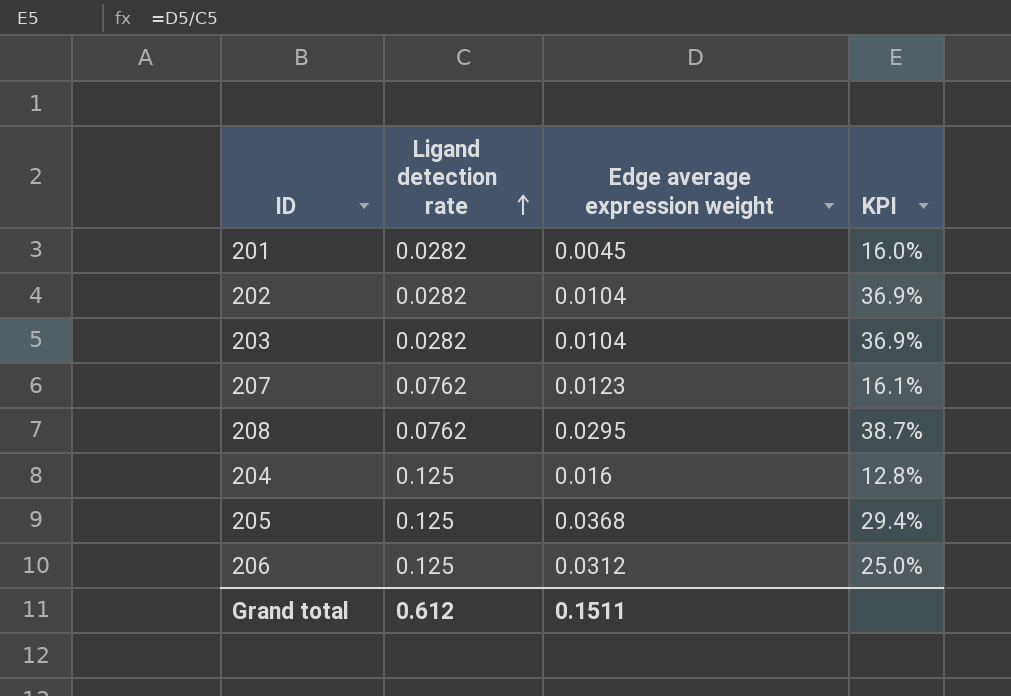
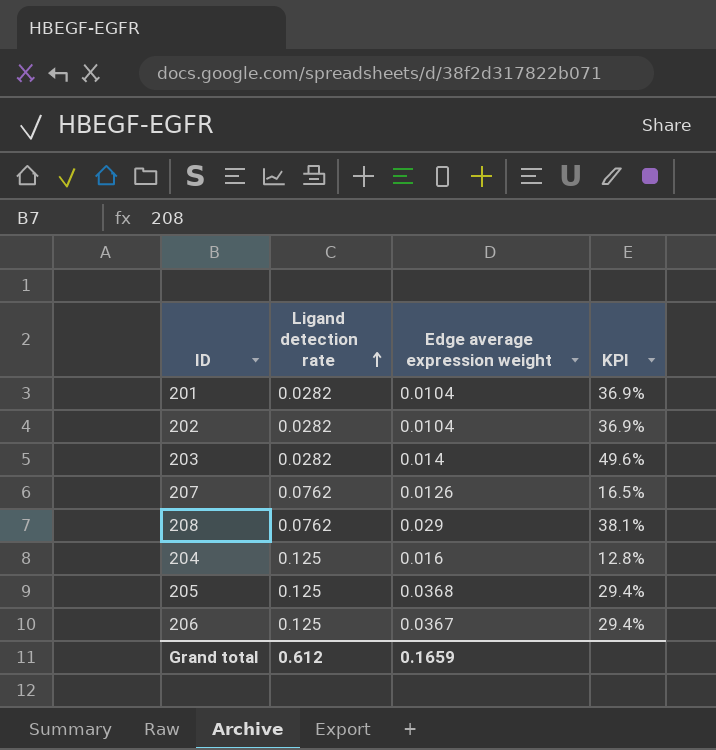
201 | Edge average expression weight: 0.0045 -> 0.0104
201 | KPI: 16.0% -> 36.9%
203 | Edge average expression weight: 0.0104 -> 0.014
203 | KPI: 36.9% -> 49.6%
207 | Edge average expression weight: 0.0123 -> 0.0126
207 | KPI: 16.1% -> 16.5%
208 | Edge average expression weight: 0.0295 -> 0.029
208 | KPI: 38.7% -> 38.1%
206 | Edge average expression weight: 0.0312 -> 0.0367
206 | KPI: 25.0% -> 29.4%
Grand total | Edge average expression weight: 0.1511 -> 0.1659

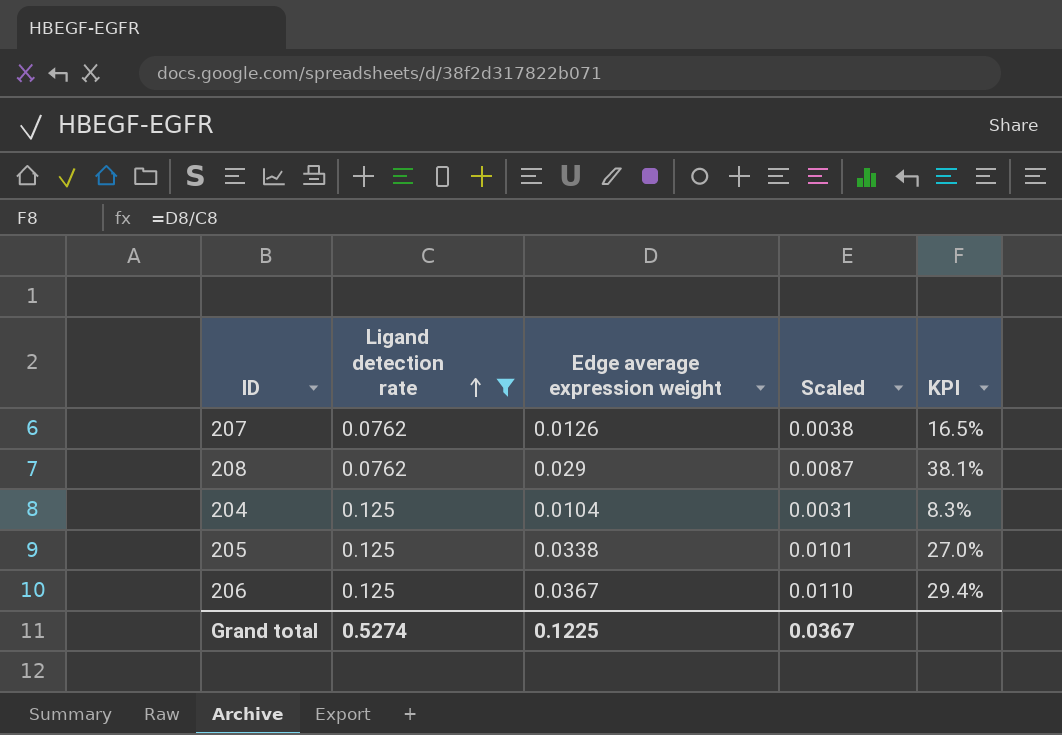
filter: none -> Ligand detection rate != 0.0282
column Scaled | formula: none -> [Edge average expression weight] * 0.3
204 | Edge average expression weight: 0.016 -> 0.0104
204 | KPI: 12.8% -> 8.3%
205 | Edge average expression weight: 0.0368 -> 0.0338
205 | KPI: 29.4% -> 27.0%
Grand total | Ligand detection rate: 0.612 -> 0.5274
Grand total | Edge average expression weight: 0.1659 -> 0.1225

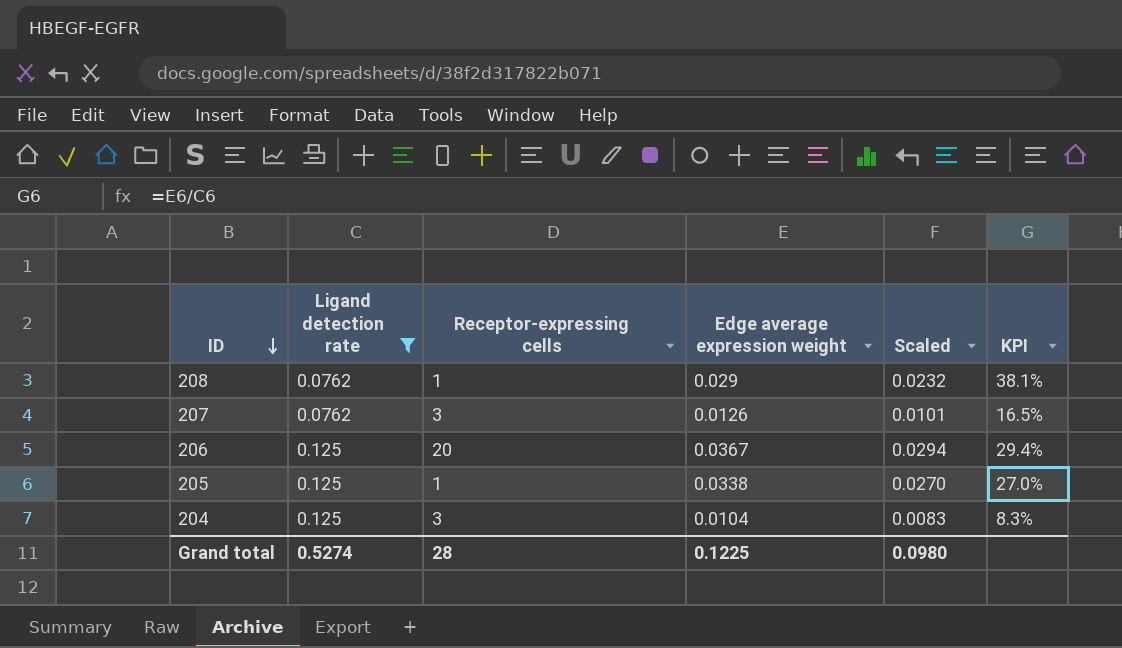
row order: Ligand detection rate ascending -> ID descending
column Receptor-expressing cells | position: none -> 3
column Scaled | formula: [Edge average expression weight] * 0.3 -> [Edge average expression weight] * 0.8
Grand total | Scaled: 0.0367 -> 0.0980

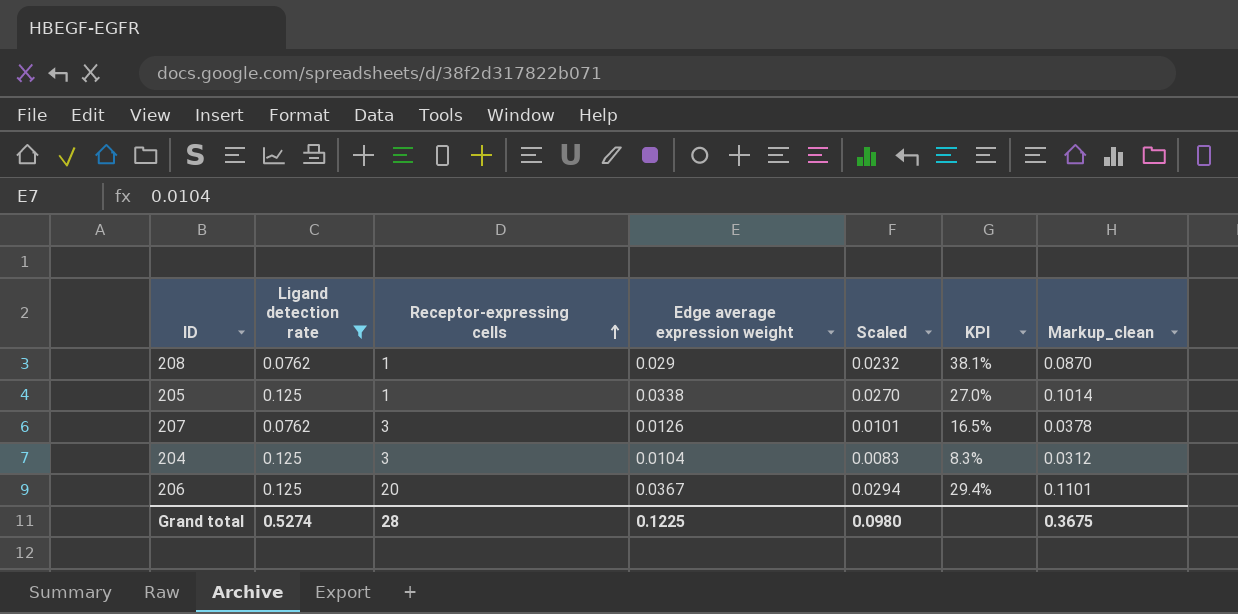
row order: ID descending -> Receptor-expressing cells ascending
column Markup_clean | formula: none -> [Edge average expression weight] * 3

